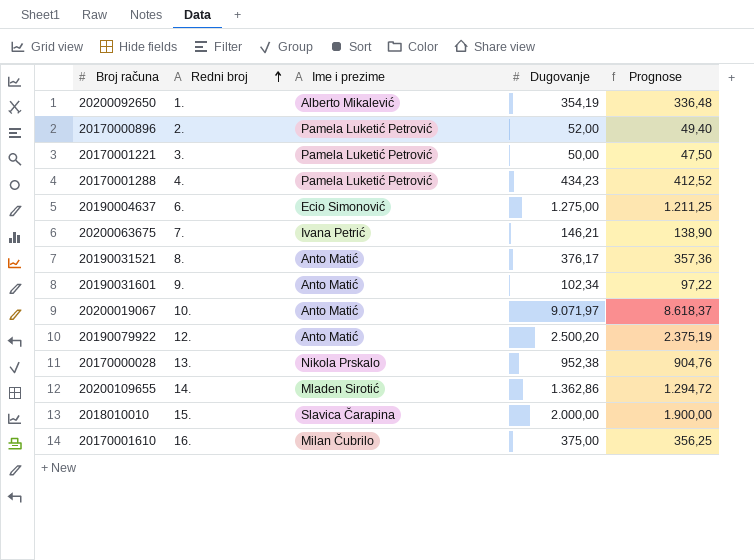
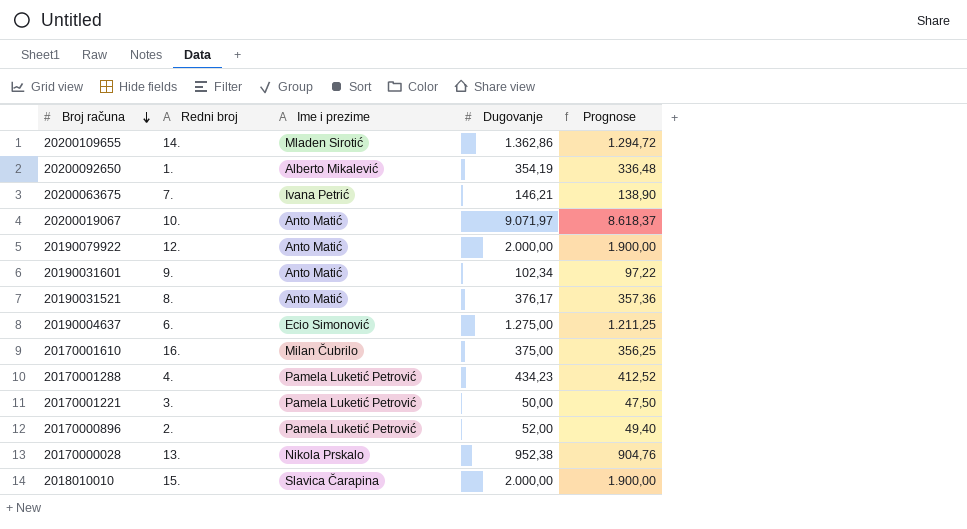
row order: Redni broj ascending -> Broj računa descending
20190079922 | Dugovanje: 2.500,20 -> 2.000,00
20190079922 | Prognose: 2.375,19 -> 1.900,00

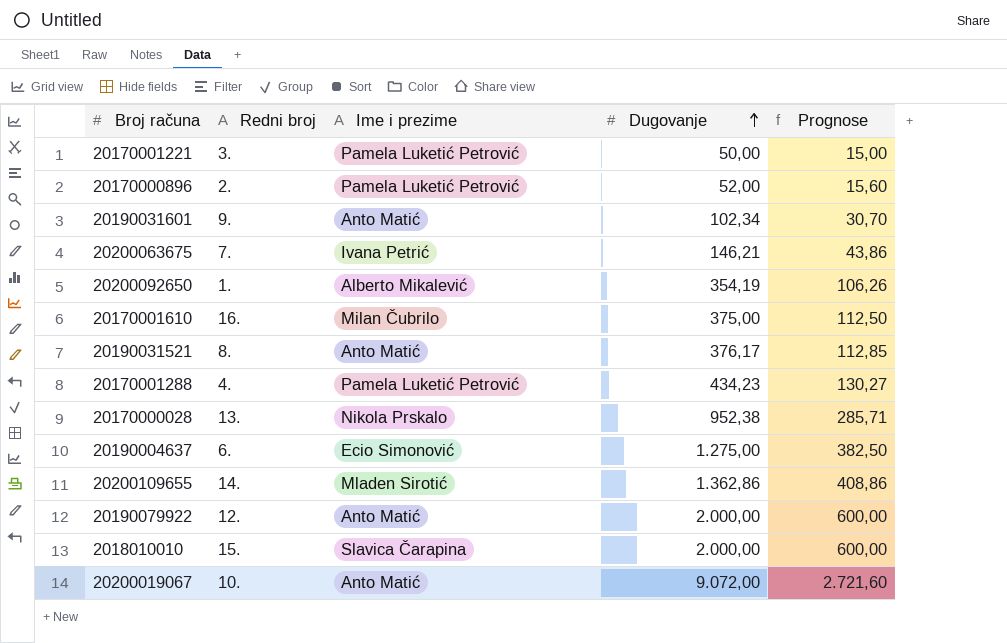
row order: Broj računa descending -> Dugovanje ascending
column Prognose | formula: [Dugovanje] * 0,95 -> [Dugovanje] * 0,3
20200019067 | Dugovanje: 9.071,97 -> 9.072,00

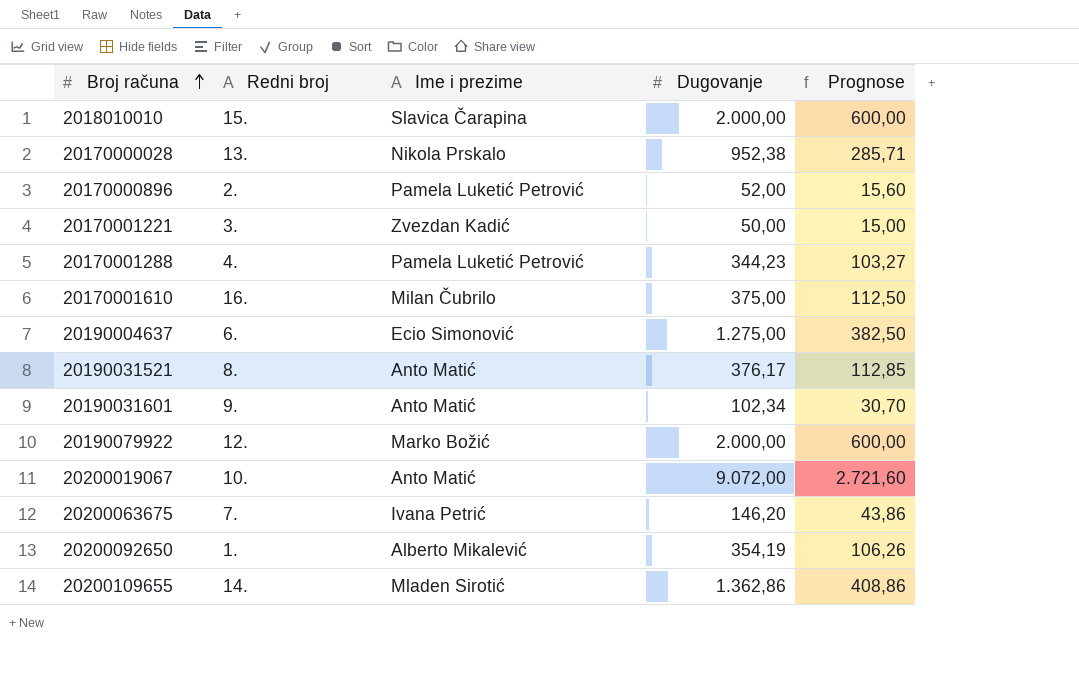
row order: Dugovanje ascending -> Broj računa ascending
20170001221 | Ime i prezime: Pamela Luketić Petrović -> Zvezdan Kadić
20170001288 | Dugovanje: 434,23 -> 344,23
20170001288 | Prognose: 130,27 -> 103,27
20190079922 | Ime i prezime: Anto Matić -> Marko Božić
20200063675 | Dugovanje: 146,21 -> 146,20

